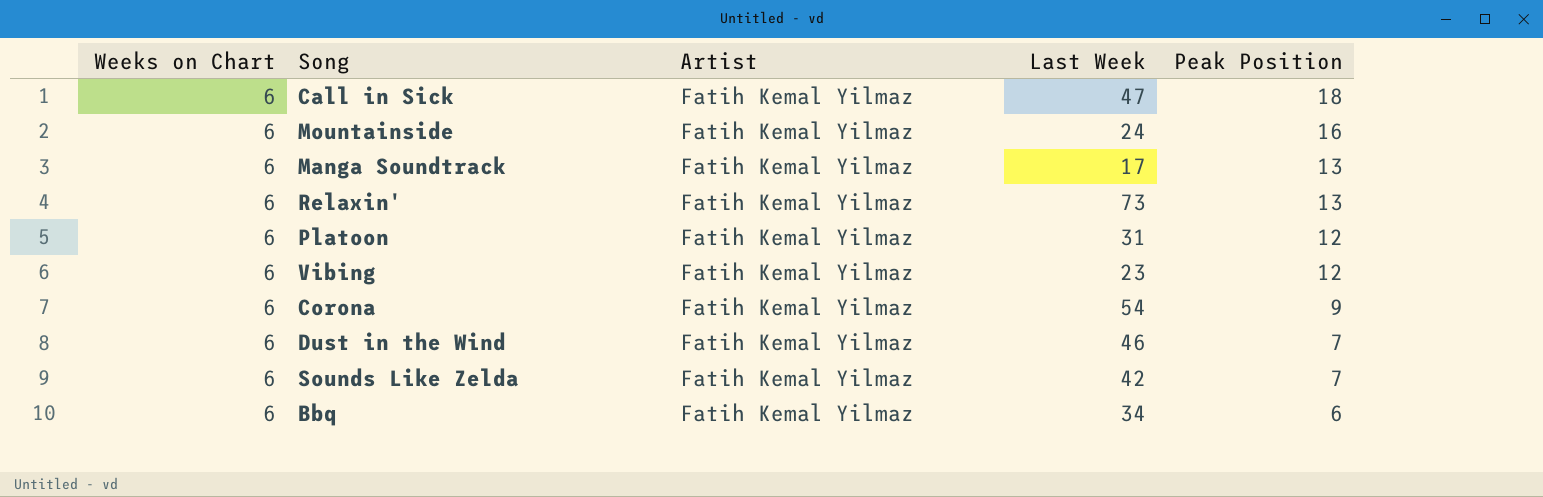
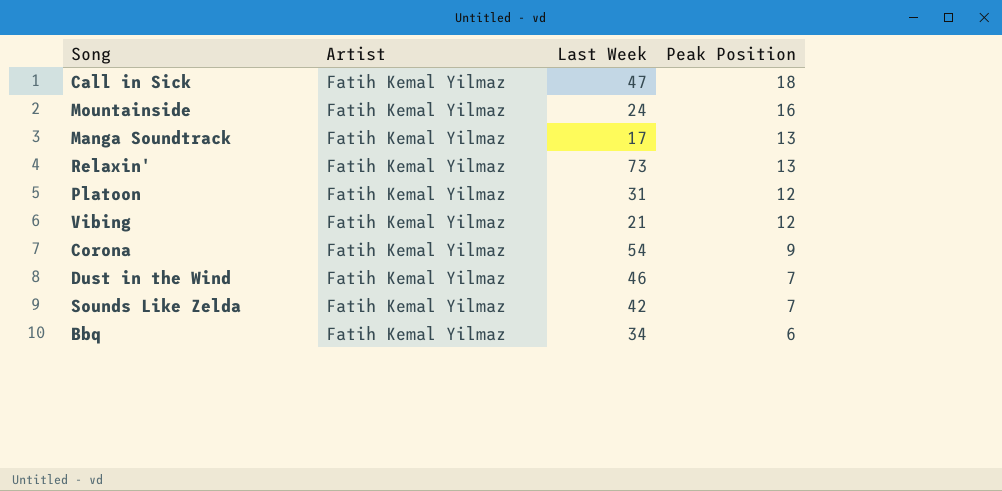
column Weeks on Chart | position: 1 -> none
Vibing | Last Week: 23 -> 21

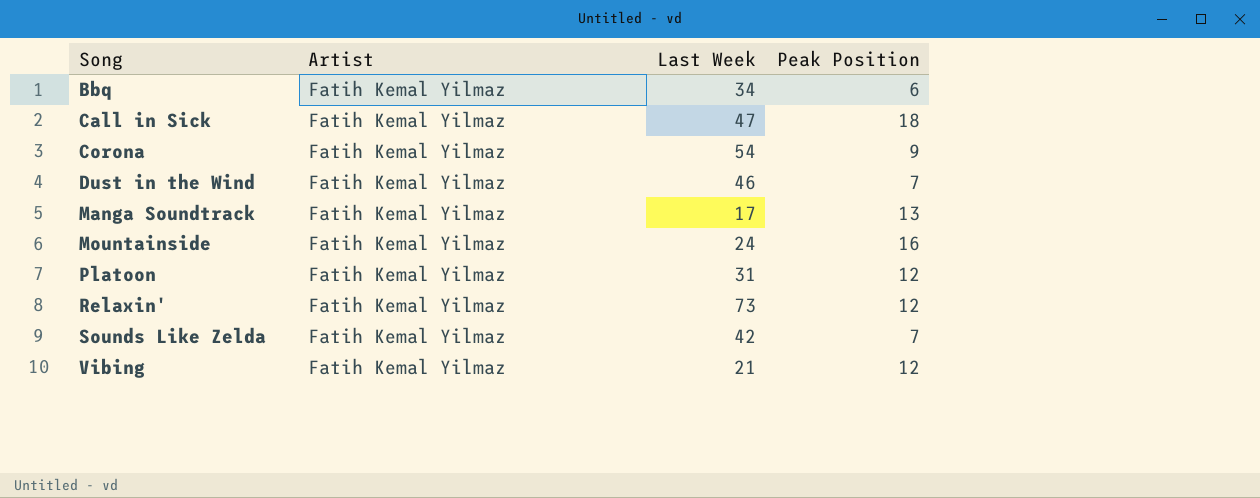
row order: Peak Position descending -> Song ascending
Relaxin' | Peak Position: 13 -> 12

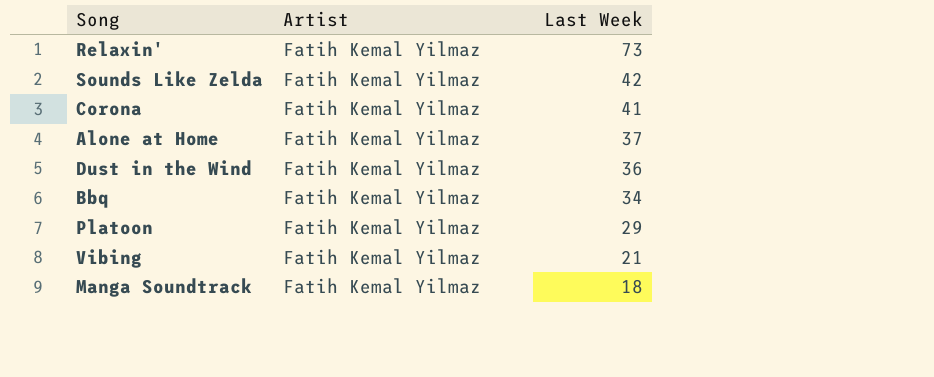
row order: Song ascending -> Last Week descending
column Peak Position | position: 4 -> none
row Call in Sick: Fatih Kemal Yilmaz | 47 | 18 -> none
row Mountainside: Fatih Kemal Yilmaz | 24 | 16 -> none
Corona | Last Week: 54 -> 41
row Alone at Home: none -> Fatih Kemal Yilmaz | 37
Dust in the Wind | Last Week: 46 -> 36
Platoon | Last Week: 31 -> 29
Manga Soundtrack | Last Week: 17 -> 18

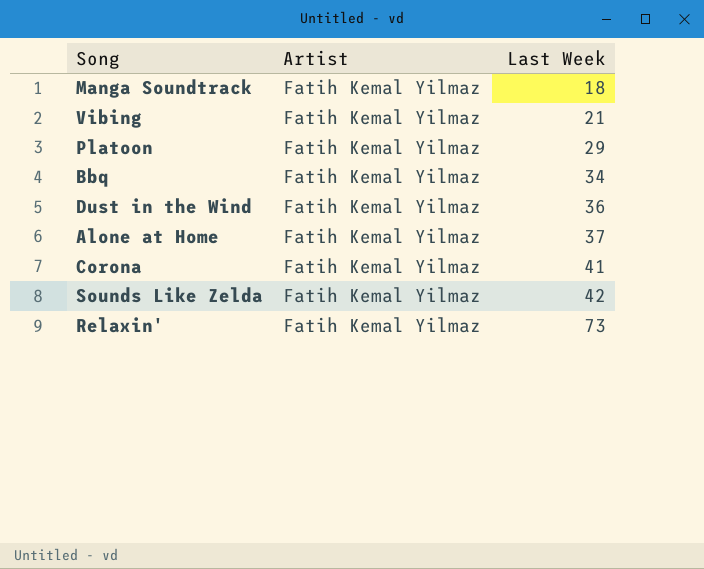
row order: Last Week descending -> Last Week ascending

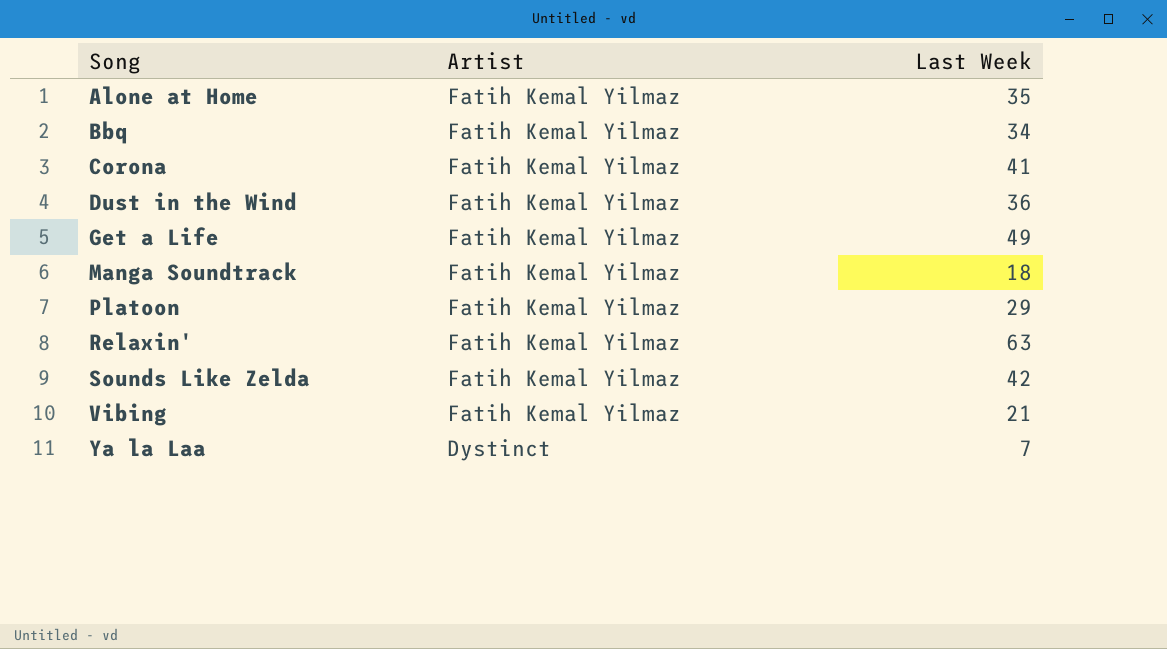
row order: Last Week ascending -> Song ascending
Alone at Home | Last Week: 37 -> 35
row Get a Life: none -> Fatih Kemal Yilmaz | 49
Relaxin' | Last Week: 73 -> 63
row Ya la Laa: none -> Dystinct | 7

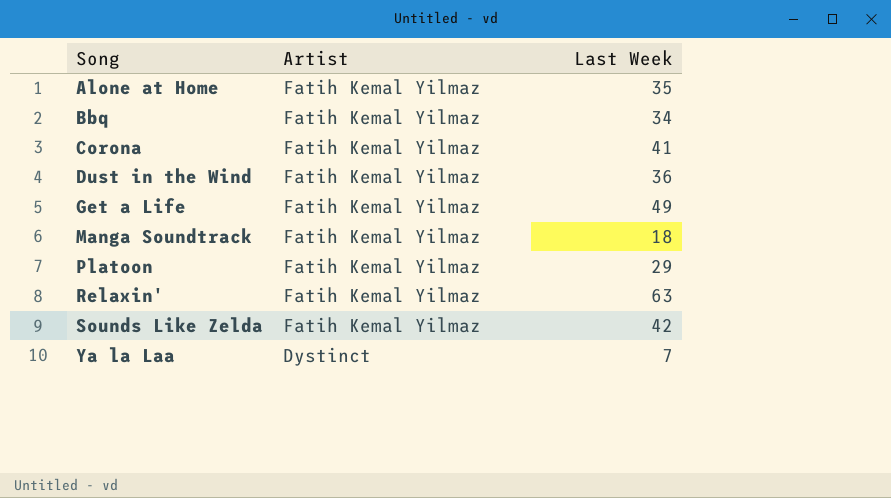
row Vibing: Fatih Kemal Yilmaz | 21 -> none

